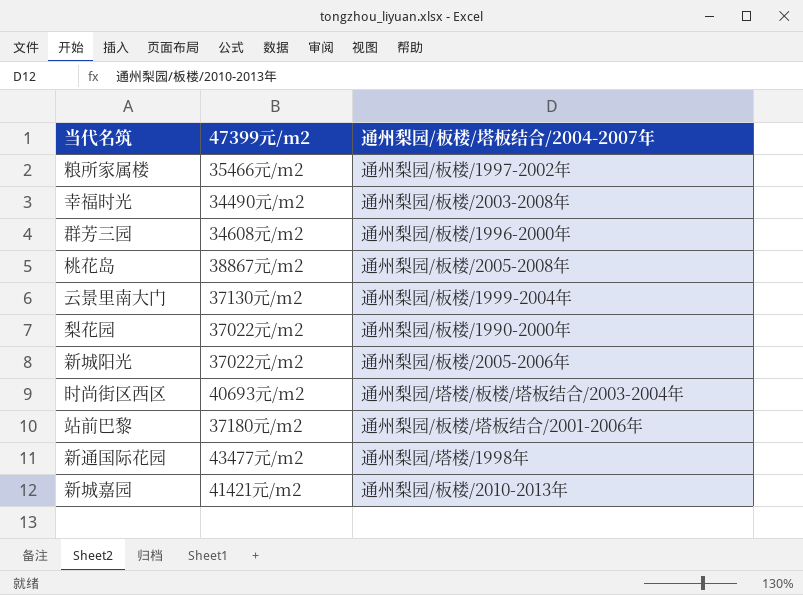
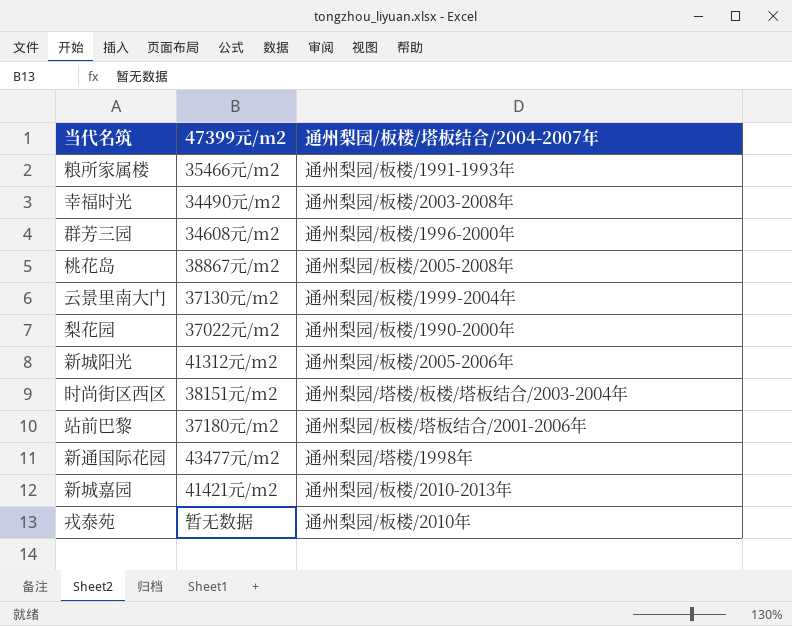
粮所家属楼 | 通州梨园/板楼/塔板结合/2004-2007年: 通州梨园/板楼/1997-2002年 -> 通州梨园/板楼/1991-1993年
新城阳光 | 47399元/m2: 37022元/m2 -> 41312元/m2
时尚街区西区 | 47399元/m2: 40693元/m2 -> 38151元/m2
row 戎泰苑: none -> 暂无数据 | 通州梨园/板楼/2010年

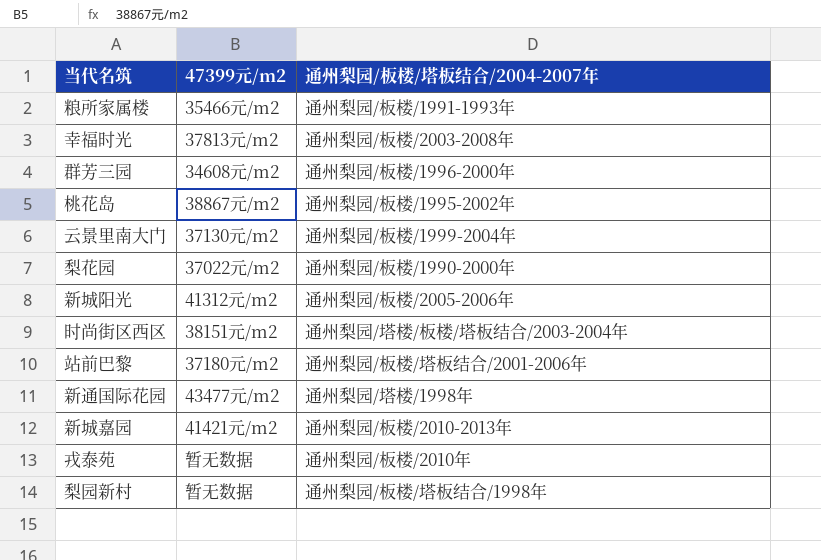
幸福时光 | 47399元/m2: 34490元/m2 -> 37813元/m2
桃花岛 | 通州梨园/板楼/塔板结合/2004-2007年: 通州梨园/板楼/2005-2008年 -> 通州梨园/板楼/1995-2002年
row 梨园新村: none -> 暂无数据 | 通州梨园/板楼/塔板结合/1998年

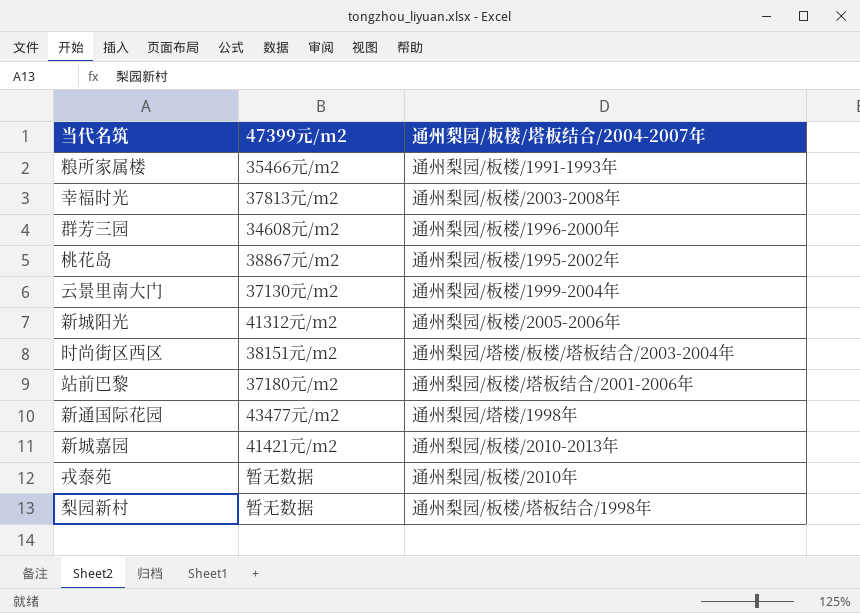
row 梨花园: 37022元/m2 | 通州梨园/板楼/1990-2000年 -> none

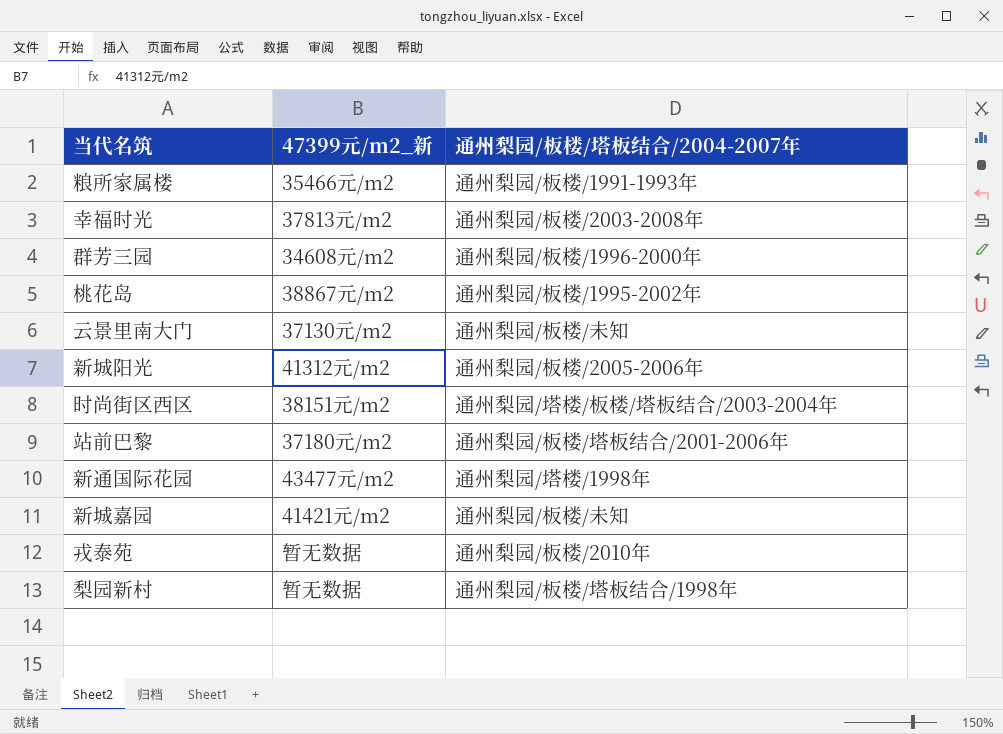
column name: 47399元/m2 -> 47399元/m2_新
云景里南大门 | 通州梨园/板楼/塔板结合/2004-2007年: 通州梨园/板楼/1999-2004年 -> 通州梨园/板楼/未知
新城嘉园 | 通州梨园/板楼/塔板结合/2004-2007年: 通州梨园/板楼/2010-2013年 -> 通州梨园/板楼/未知

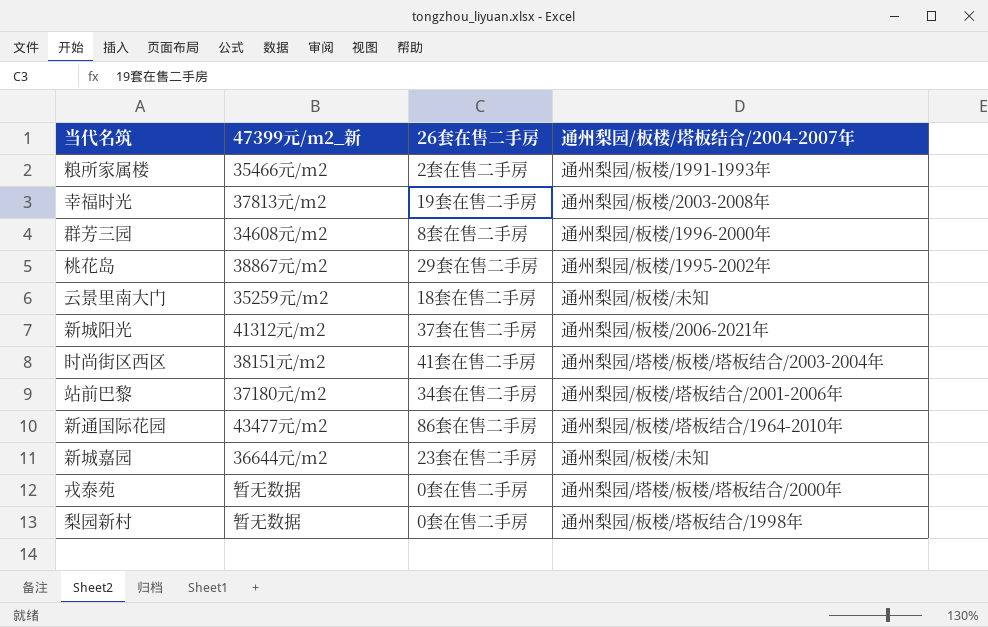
column 26套在售二手房 | position: none -> 3
云景里南大门 | 47399元/m2_新: 37130元/m2 -> 35259元/m2
新城阳光 | 通州梨园/板楼/塔板结合/2004-2007年: 通州梨园/板楼/2005-2006年 -> 通州梨园/板楼/2006-2021年
新通国际花园 | 通州梨园/板楼/塔板结合/2004-2007年: 通州梨园/塔楼/1998年 -> 通州梨园/板楼/塔板结合/1964-2010年
新城嘉园 | 47399元/m2_新: 41421元/m2 -> 36644元/m2
戎泰苑 | 通州梨园/板楼/塔板结合/2004-2007年: 通州梨园/板楼/2010年 -> 通州梨园/塔楼/板楼/塔板结合/2000年

